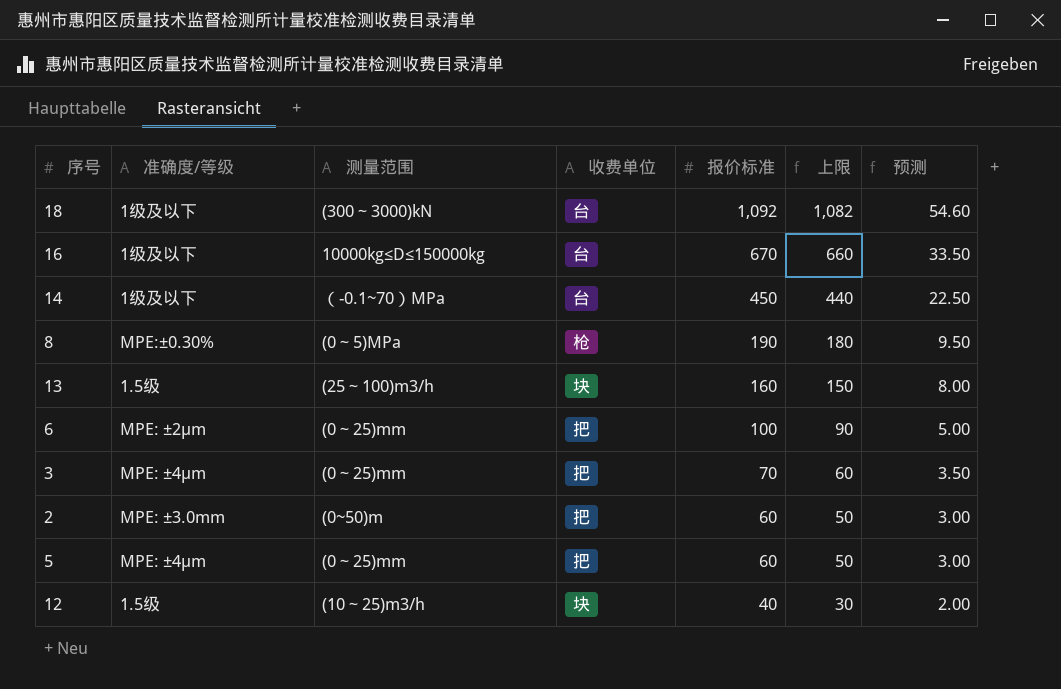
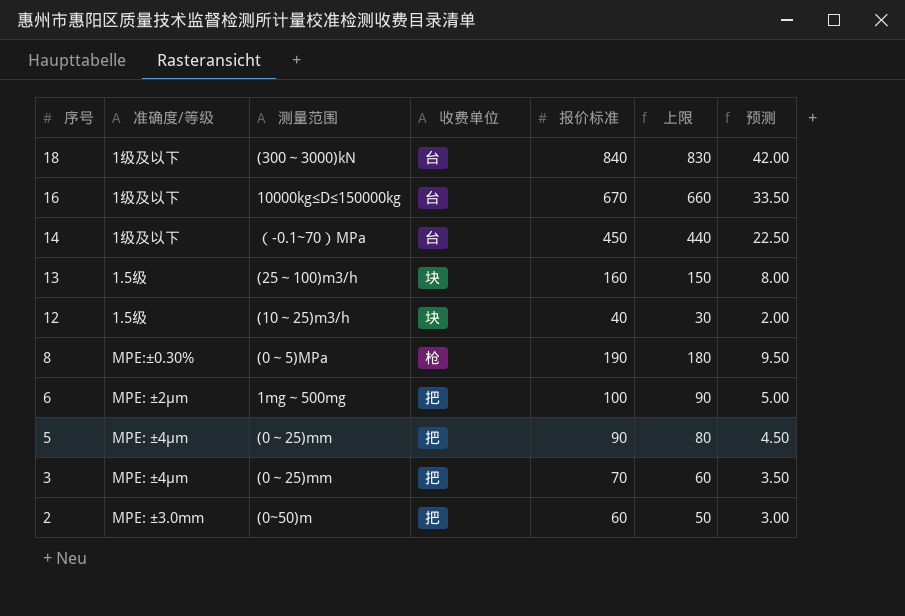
row order: 报价标准 descending -> 序号 descending
18 | 报价标准: 1,092 -> 840
18 | 上限: 1,082 -> 830
18 | 预测: 54.60 -> 42.00
6 | 测量范围: (0～25)mm -> 1mg～500mg
5 | 报价标准: 60 -> 90
5 | 上限: 50 -> 80
5 | 预测: 3.00 -> 4.50

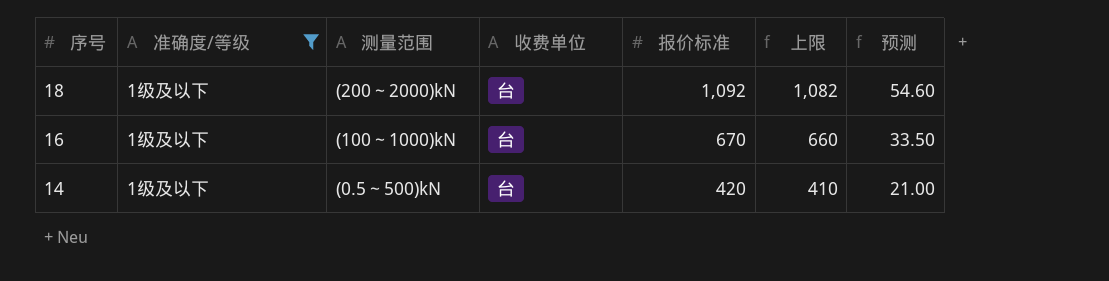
filter: none -> 准确度/等级 = 1级及以下
18 | 测量范围: (300～3000)kN -> (200～2000)kN
18 | 报价标准: 840 -> 1,092
18 | 上限: 830 -> 1,082
18 | 预测: 42.00 -> 54.60
16 | 测量范围: 10000kg≤D≤150000kg -> (100～1000)kN
14 | 测量范围: （-0.1~70）MPa -> (0.5～500)kN
14 | 报价标准: 450 -> 420
14 | 上限: 440 -> 410
14 | 预测: 22.50 -> 21.00

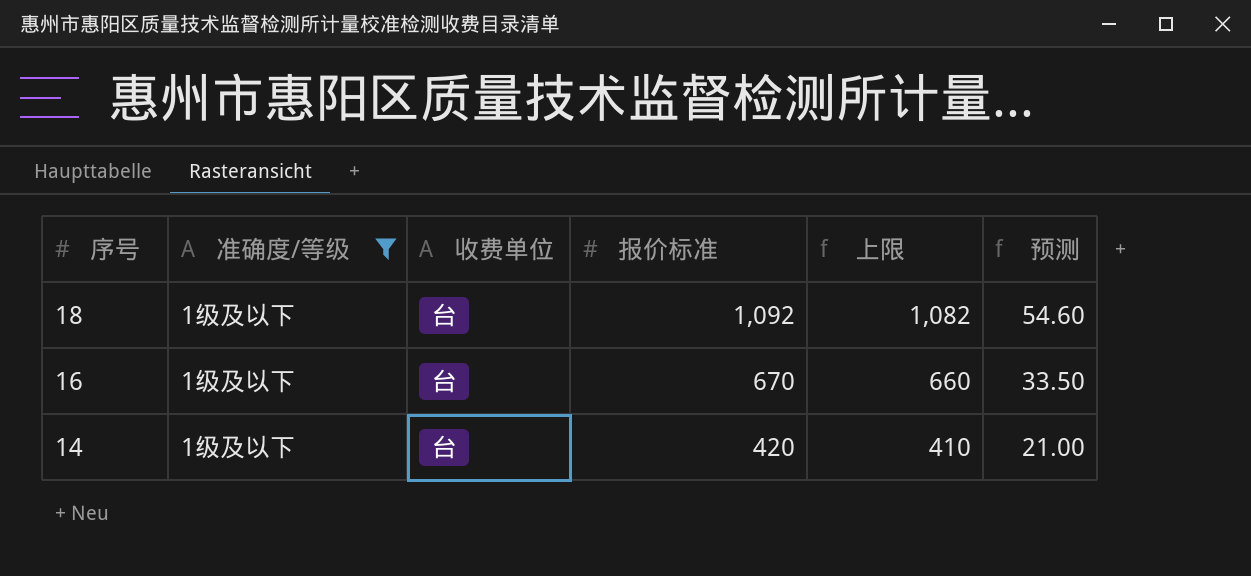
column 测量范围 | position: 3 -> none

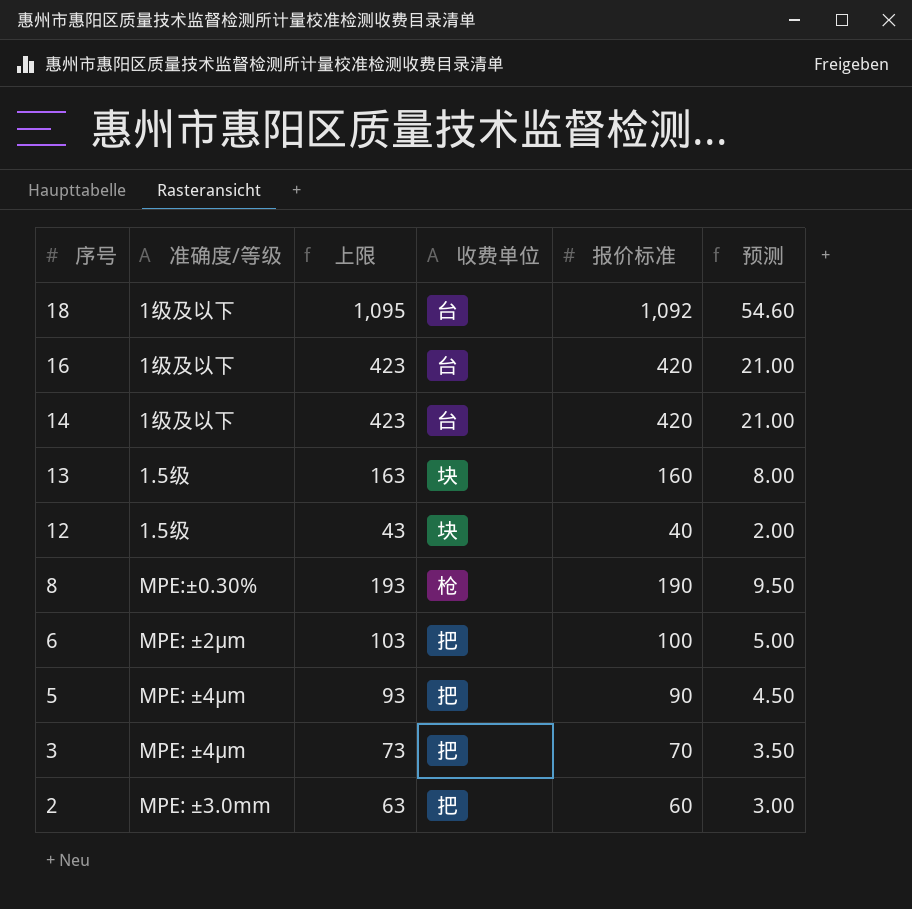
filter: 准确度/等级 = 1级及以下 -> none
column 上限 | formula: [报价标准] - 10 -> [报价标准] + 3
column 上限 | position: 5 -> 3
16 | 报价标准: 670 -> 420
16 | 预测: 33.50 -> 21.00

